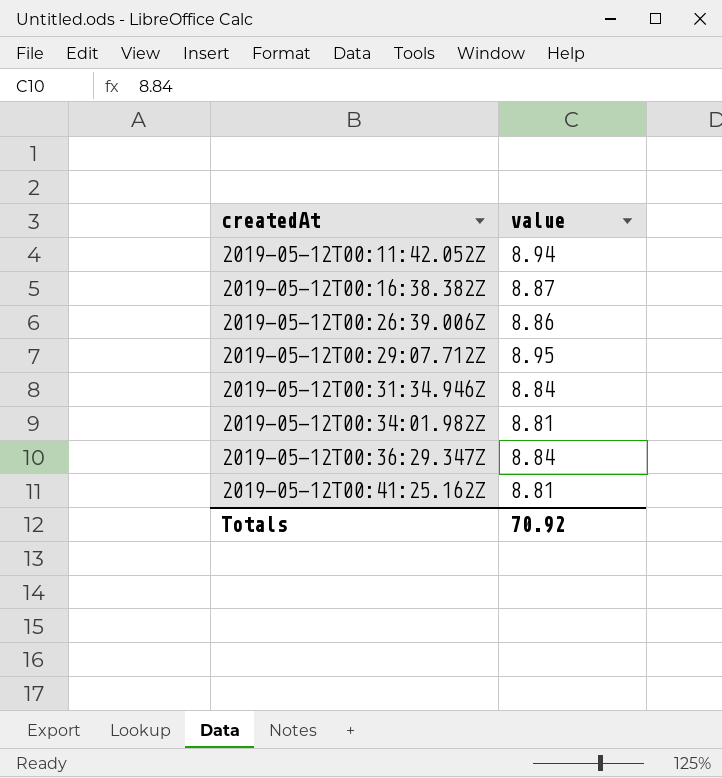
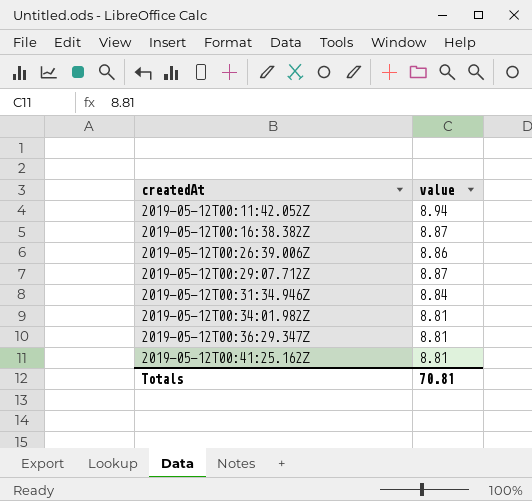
2019-05-12T00:29:07.712Z | value: 8.95 -> 8.87
2019-05-12T00:36:29.347Z | value: 8.84 -> 8.81
Totals | value: 70.92 -> 70.81

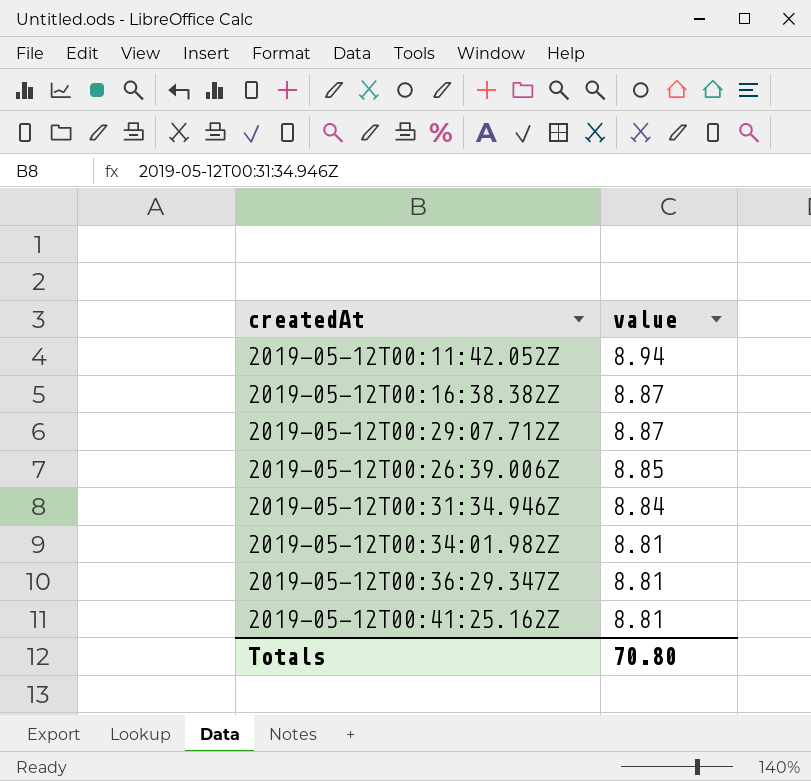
row order: createdAt ascending -> value descending
2019-05-12T00:26:39.006Z | value: 8.86 -> 8.85
Totals | value: 70.81 -> 70.80

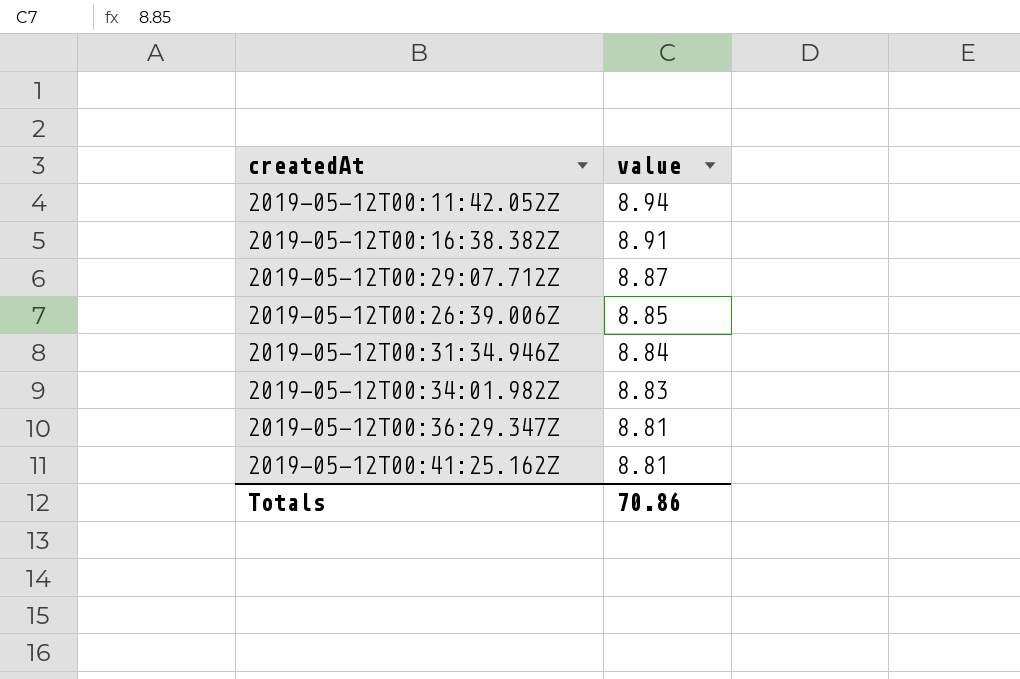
2019-05-12T00:16:38.382Z | value: 8.87 -> 8.91
2019-05-12T00:34:01.982Z | value: 8.81 -> 8.83
Totals | value: 70.80 -> 70.86

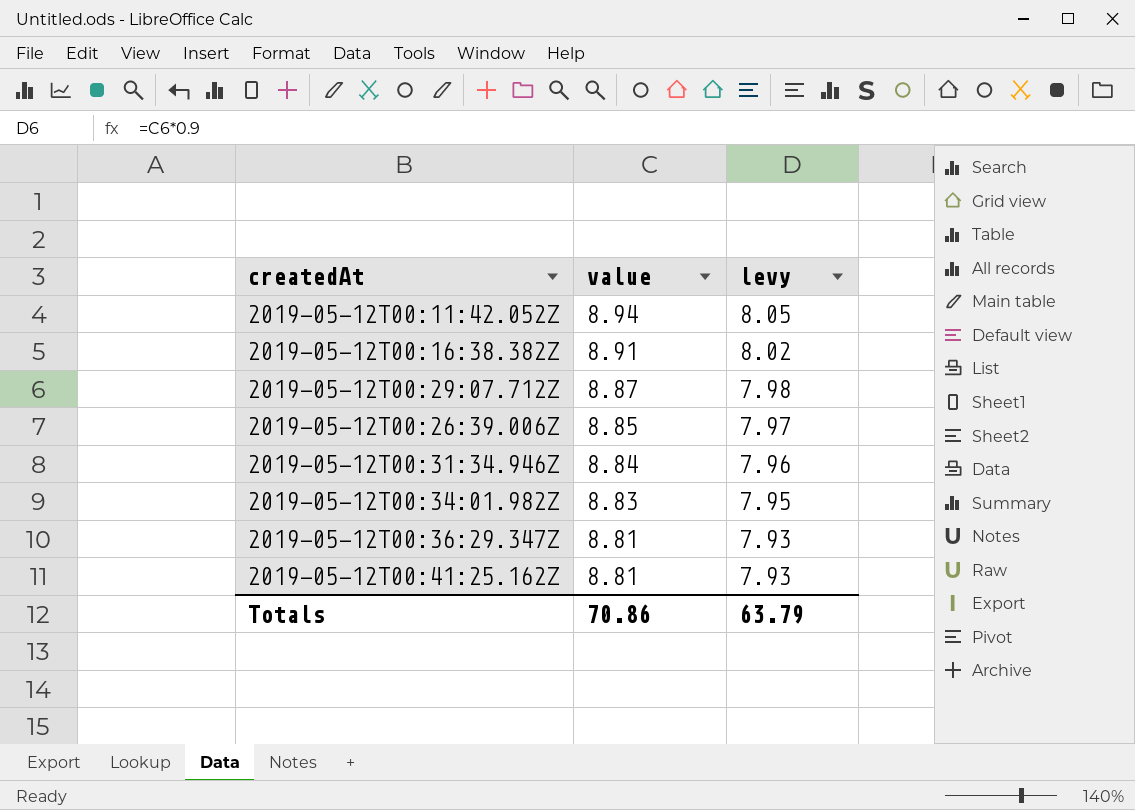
column levy | formula: none -> [value] * 0.9

